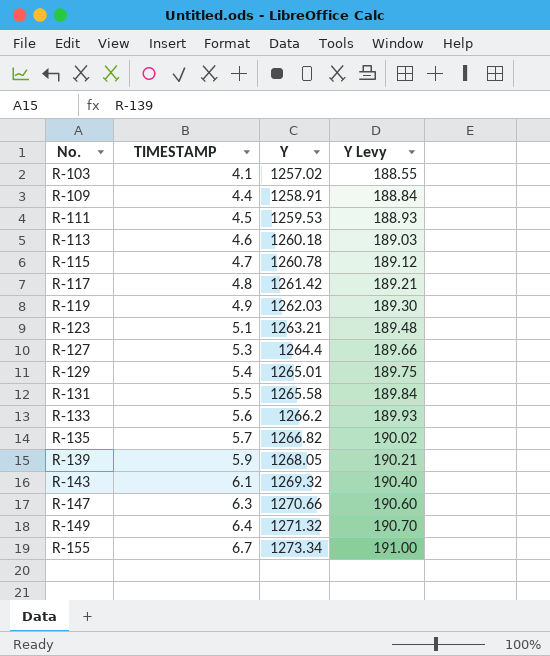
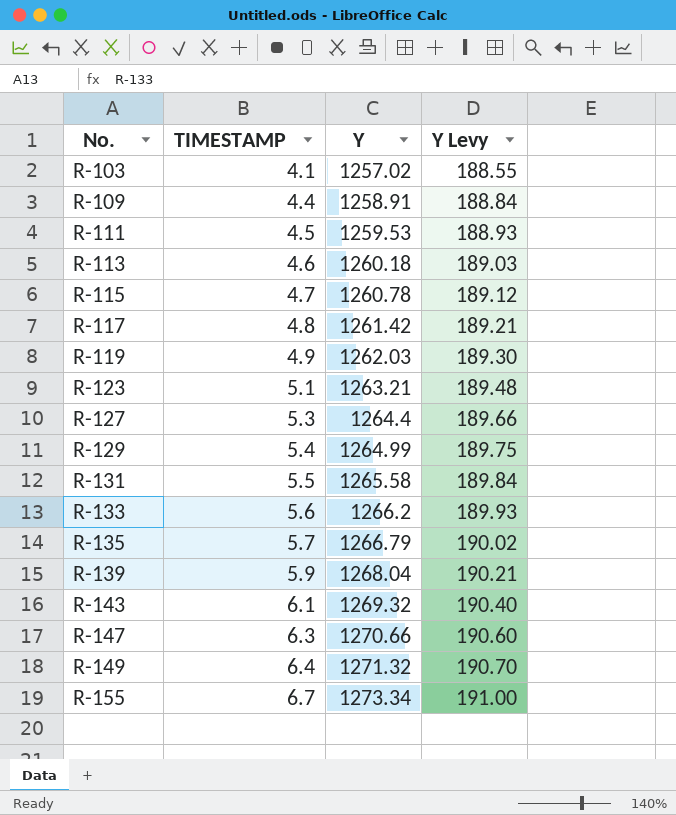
R-129 | Y: 1265.01 -> 1264.99
R-135 | Y: 1266.82 -> 1266.79
R-139 | Y: 1268.05 -> 1268.04

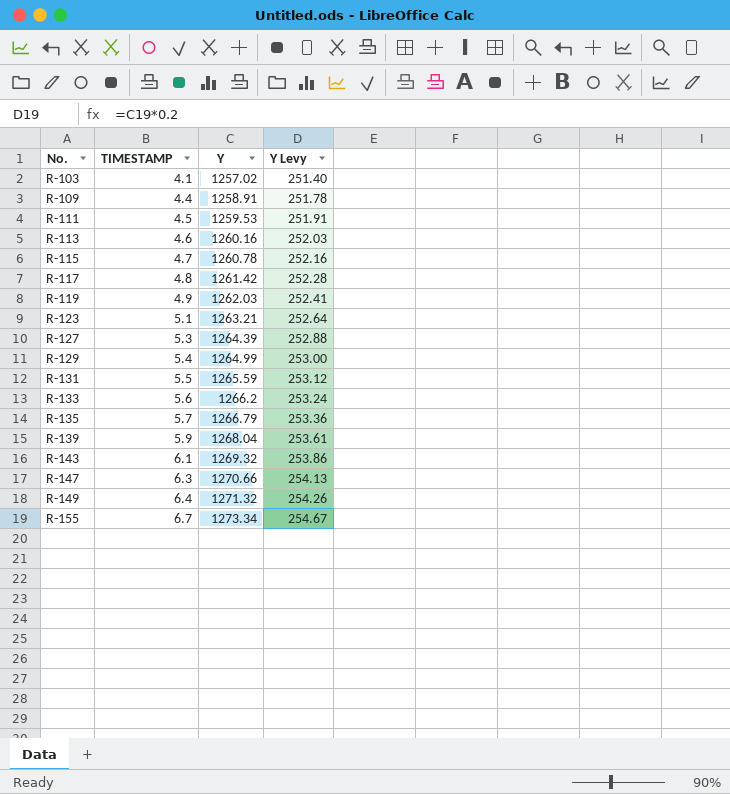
column Y Levy | formula: [Y] * 0.15 -> [Y] * 0.2
R-113 | Y: 1260.18 -> 1260.16
R-127 | Y: 1264.4 -> 1264.39
R-131 | Y: 1265.58 -> 1265.59

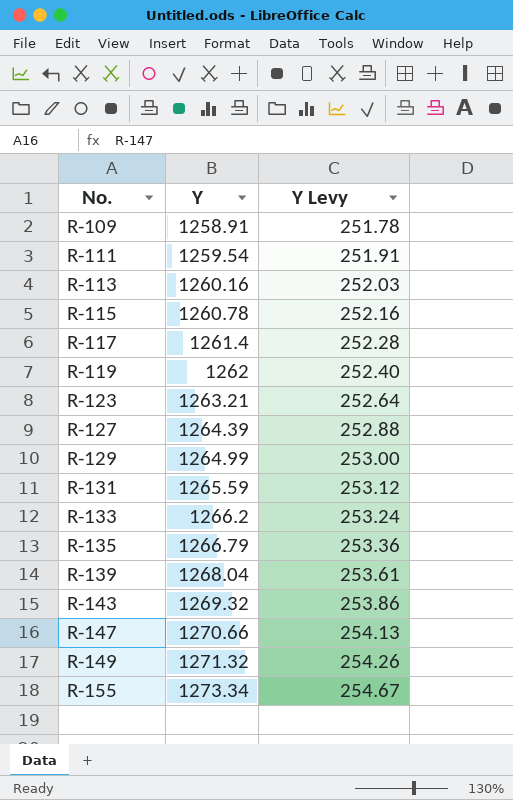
column TIMESTAMP | position: 2 -> none
row R-103: 4.1 | 1257.02 | 251.40 -> none
R-111 | Y: 1259.53 -> 1259.54
R-117 | Y: 1261.42 -> 1261.4
R-119 | Y: 1262.03 -> 1262
R-119 | Y Levy: 252.41 -> 252.40

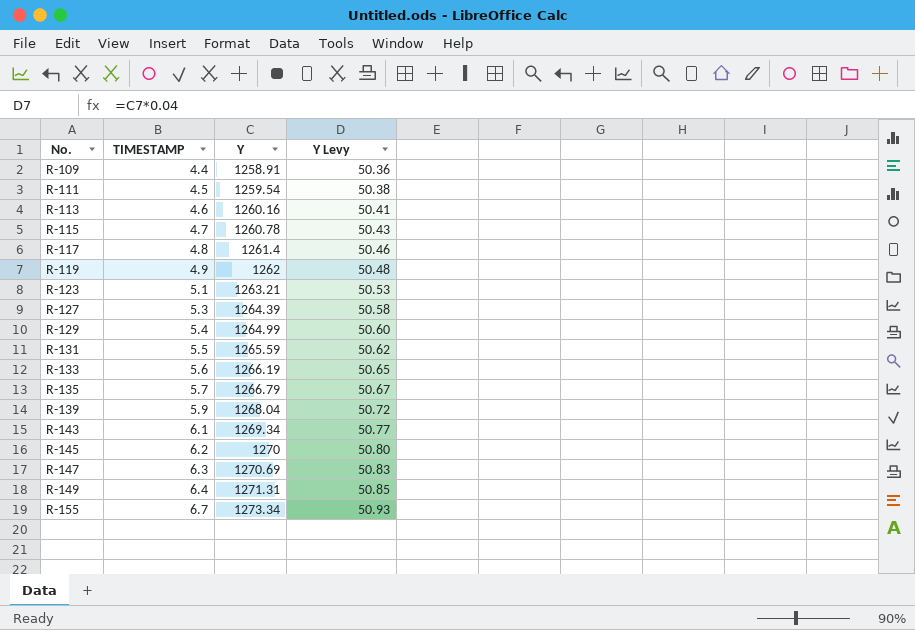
column TIMESTAMP | position: none -> 2
column Y Levy | formula: [Y] * 0.2 -> [Y] * 0.04
R-133 | Y: 1266.2 -> 1266.19
R-143 | Y: 1269.32 -> 1269.34
row R-145: none -> 6.2 | 1270 | 50.80
R-147 | Y: 1270.66 -> 1270.69
R-149 | Y: 1271.32 -> 1271.31

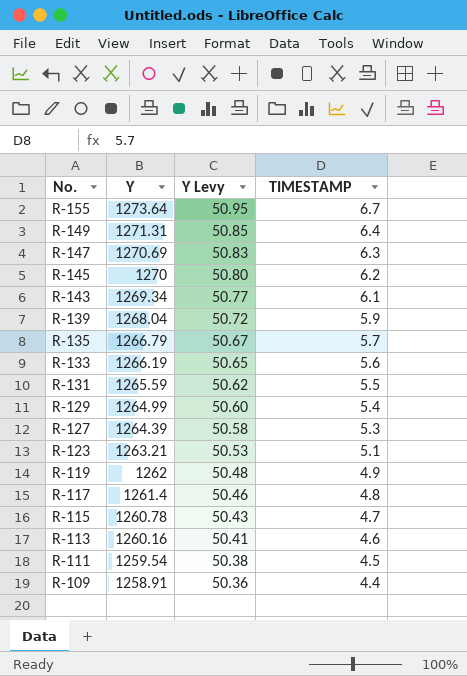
row order: No. ascending -> No. descending
column TIMESTAMP | position: 2 -> 4
R-155 | Y: 1273.34 -> 1273.64
R-155 | Y Levy: 50.93 -> 50.95

